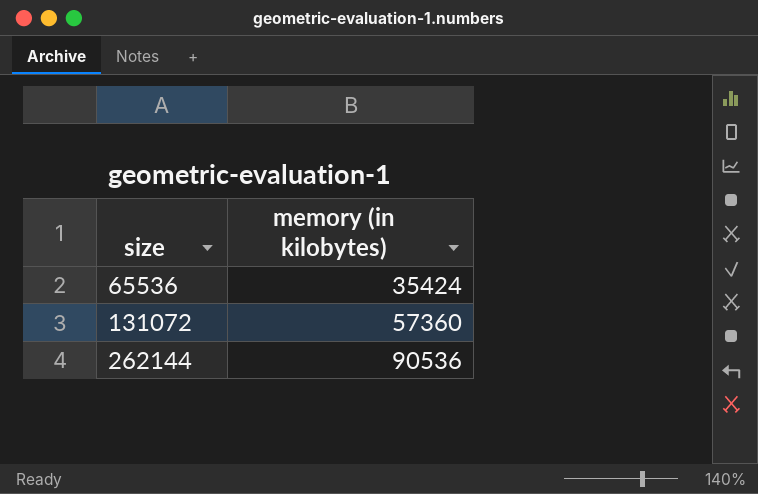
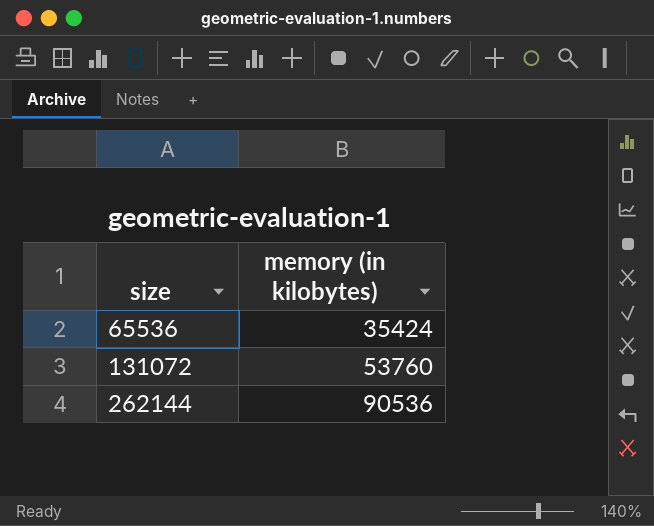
131072 | memory (in kilobytes): 57360 -> 53760

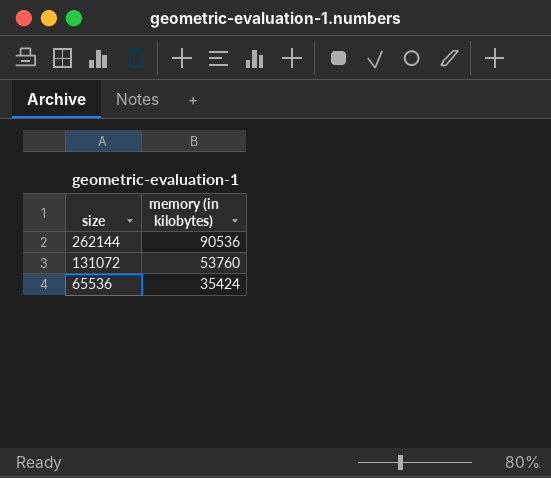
row order: size ascending -> size descending

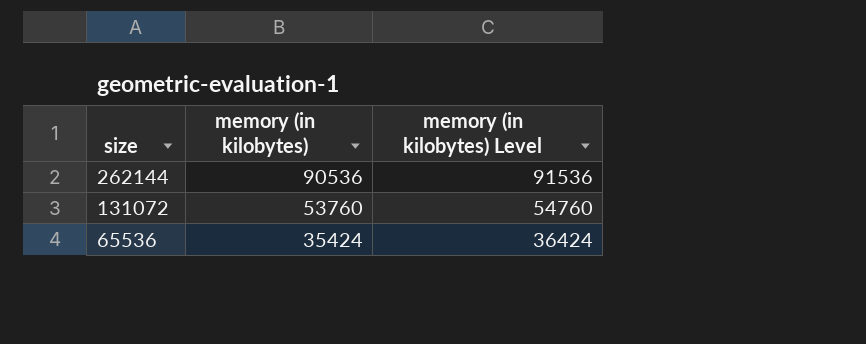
column memory (in kilobytes) Level | formula: none -> [memory (in kilobytes)] + 1000

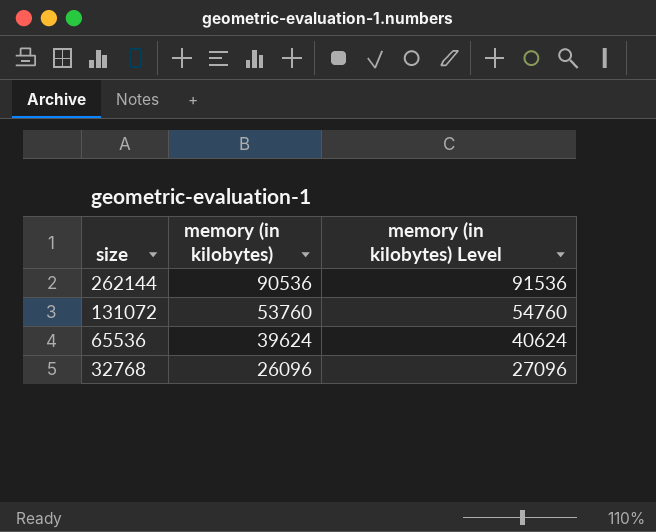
65536 | memory (in kilobytes): 35424 -> 39624
65536 | memory (in kilobytes) Level: 36424 -> 40624
row 32768: none -> 26096 | 27096

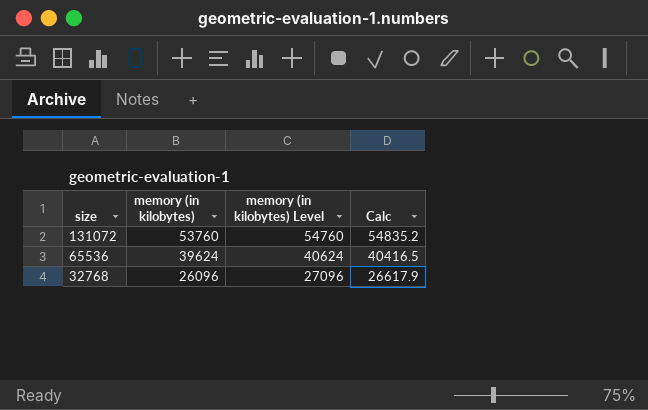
column Calc | formula: none -> [memory (in kilobytes)] * 1.02
row 262144: 90536 | 91536 -> none

